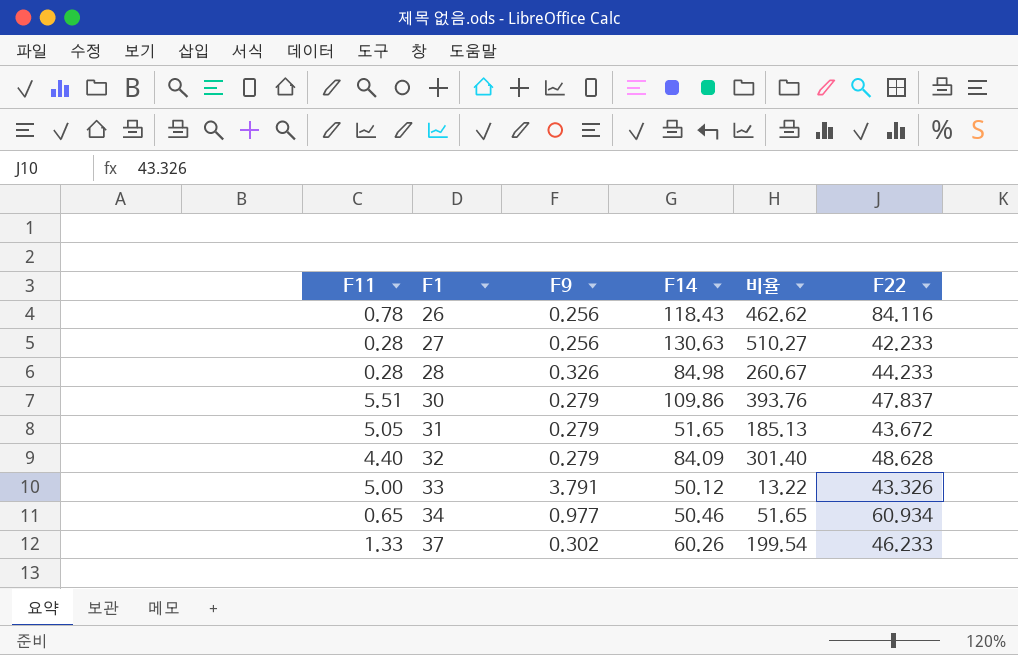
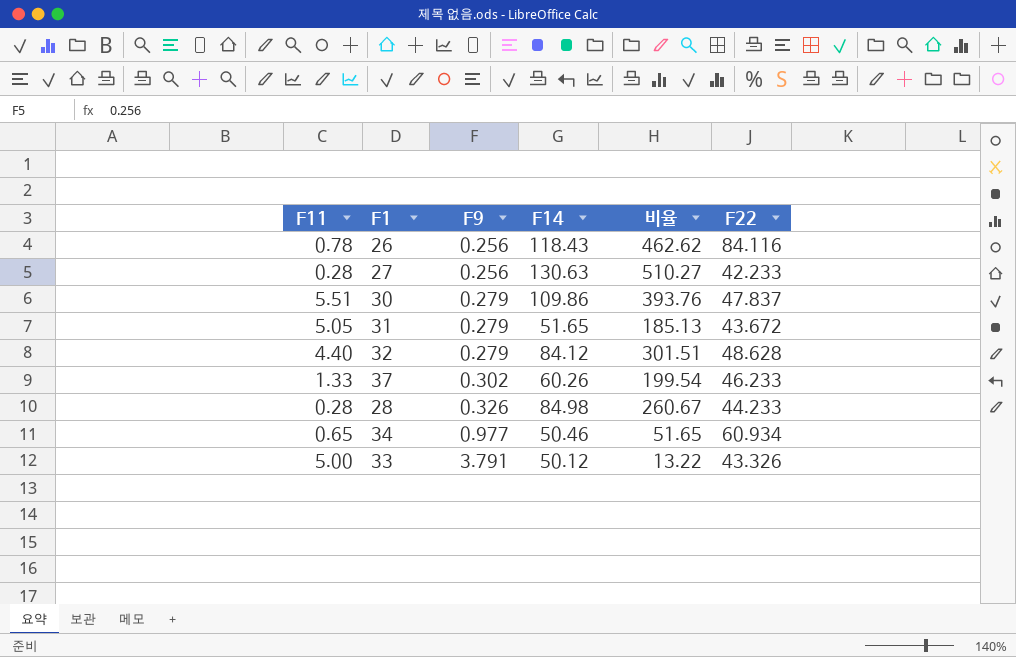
row order: F1 ascending -> F9 ascending
32 | F14: 84.09 -> 84.12
32 | 비율: 301.40 -> 301.51

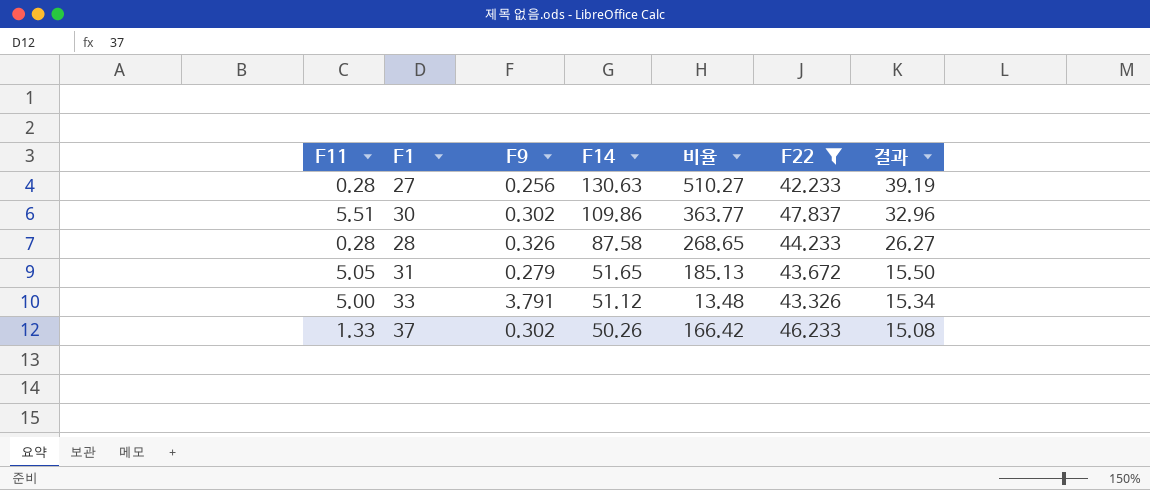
filter: none -> F22 <= 47.837
row order: F9 ascending -> F14 descending
column 결과 | formula: none -> [F14] * 0.3
30 | F9: 0.279 -> 0.302
30 | 비율: 393.76 -> 363.77
28 | F14: 84.98 -> 87.58
28 | 비율: 260.67 -> 268.65
33 | F14: 50.12 -> 51.12
33 | 비율: 13.22 -> 13.48
37 | F14: 60.26 -> 50.26
37 | 비율: 199.54 -> 166.42

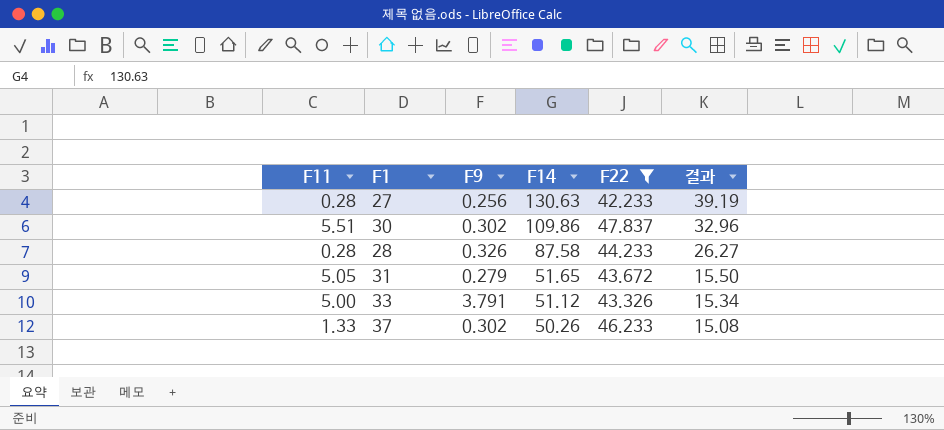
column 비율 | formula: [F14] / [F9] -> none

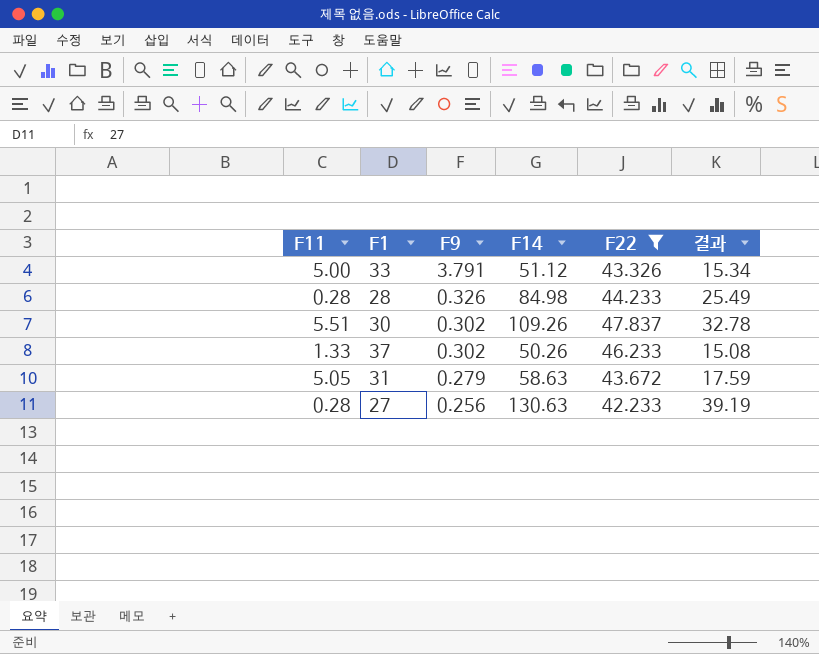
row order: F14 descending -> F9 descending
28 | F14: 87.58 -> 84.98
28 | 결과: 26.27 -> 25.49
30 | F14: 109.86 -> 109.26
30 | 결과: 32.96 -> 32.78
31 | F14: 51.65 -> 58.63
31 | 결과: 15.50 -> 17.59

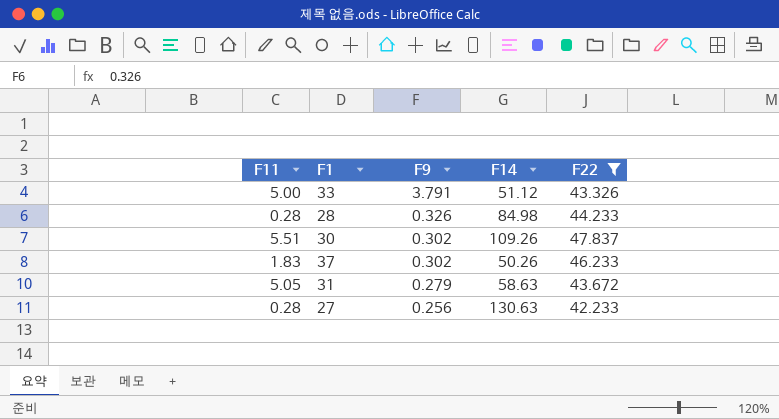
column 결과 | formula: [F14] * 0.3 -> none
37 | F11: 1.33 -> 1.83

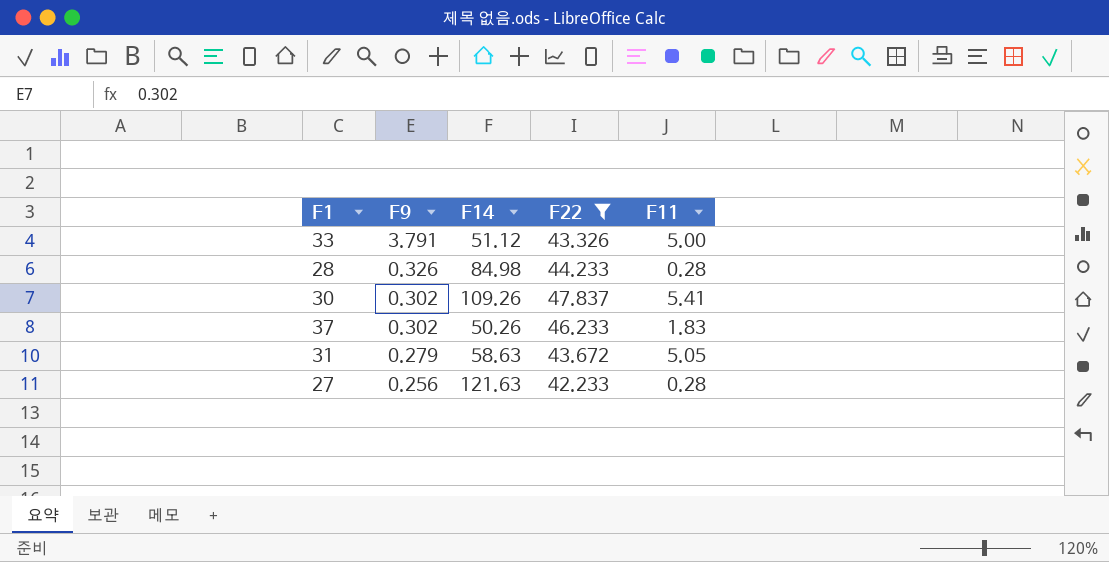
column F11 | position: 1 -> 5
30 | F11: 5.51 -> 5.41
27 | F14: 130.63 -> 121.63

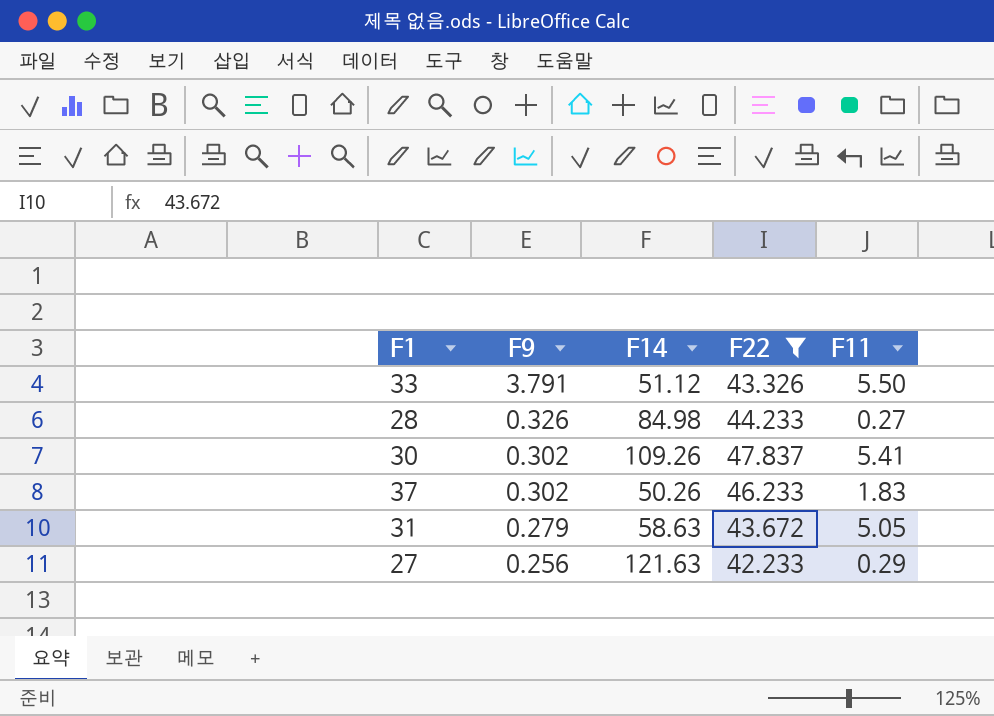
33 | F11: 5.00 -> 5.50
28 | F11: 0.28 -> 0.27
27 | F11: 0.28 -> 0.29

